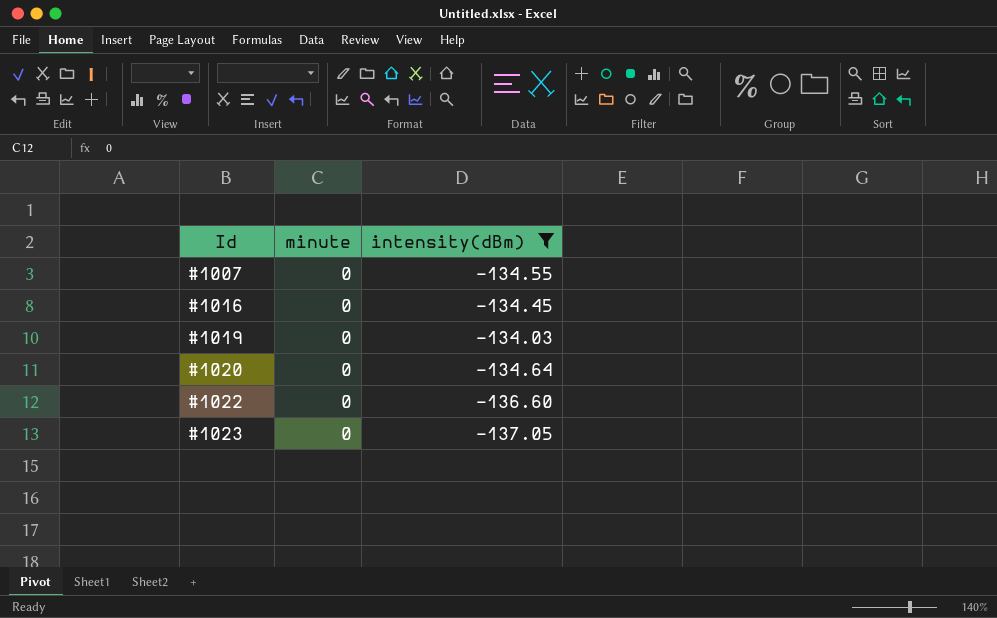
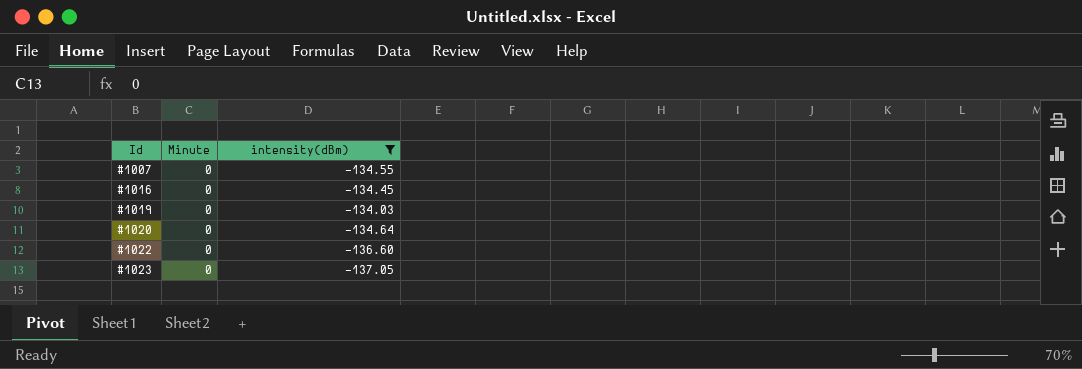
column name: minute -> Minute

